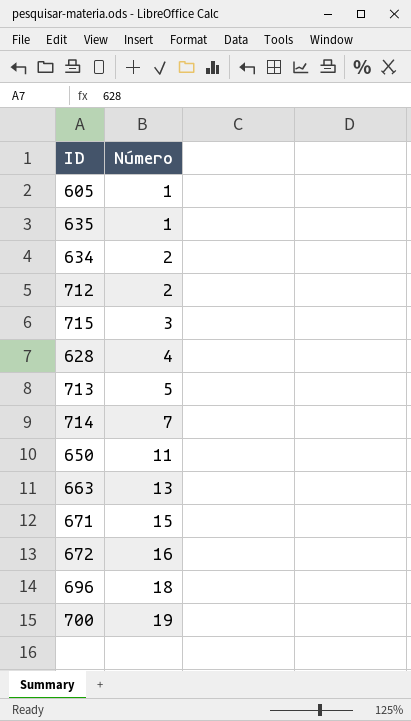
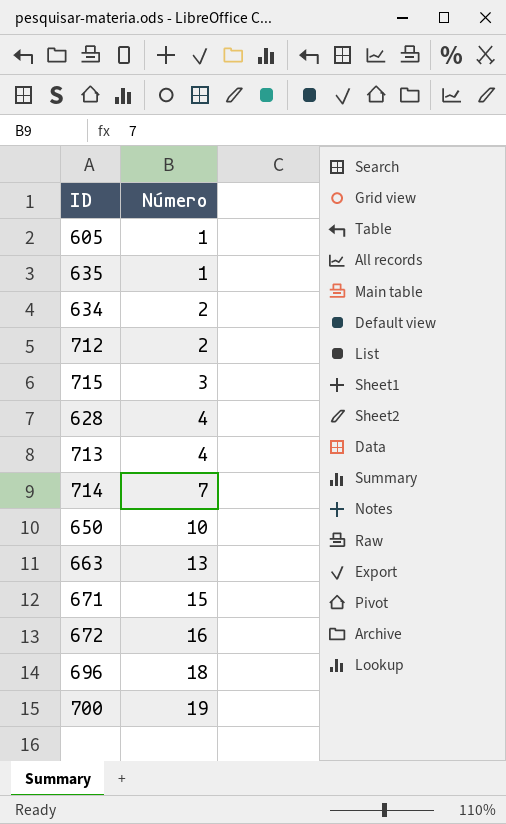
713 | Número: 5 -> 4
650 | Número: 11 -> 10

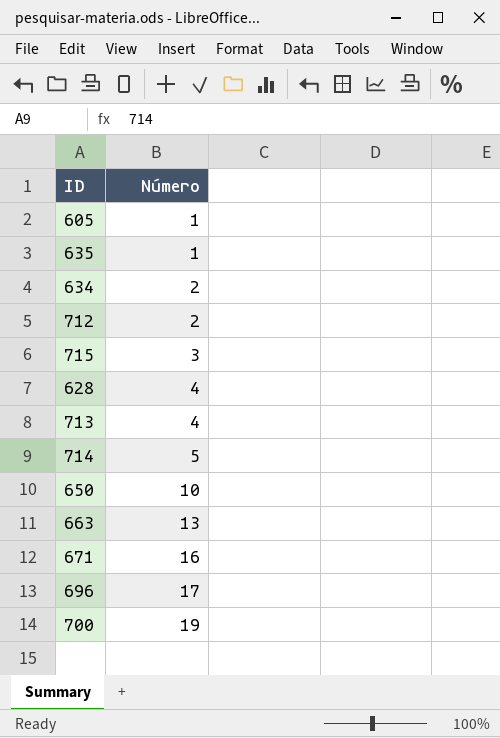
row 672: 16 -> none
714 | Número: 7 -> 5
671 | Número: 15 -> 16
696 | Número: 18 -> 17

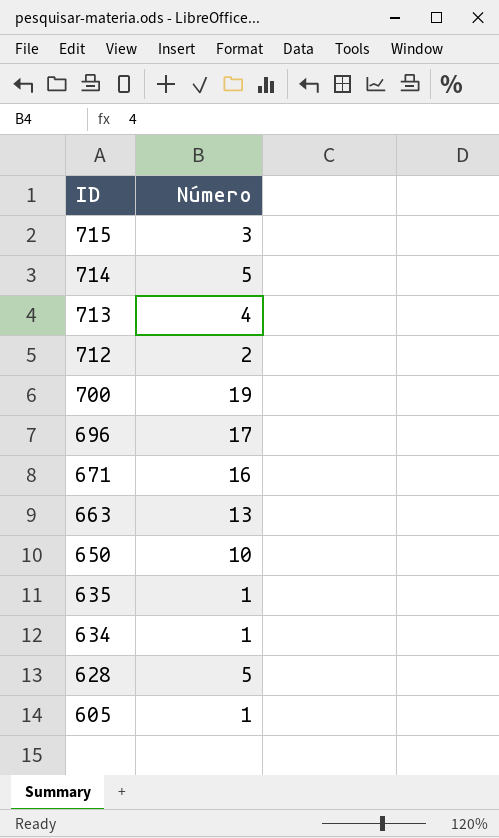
row order: Número ascending -> ID descending
634 | Número: 2 -> 1
628 | Número: 4 -> 5

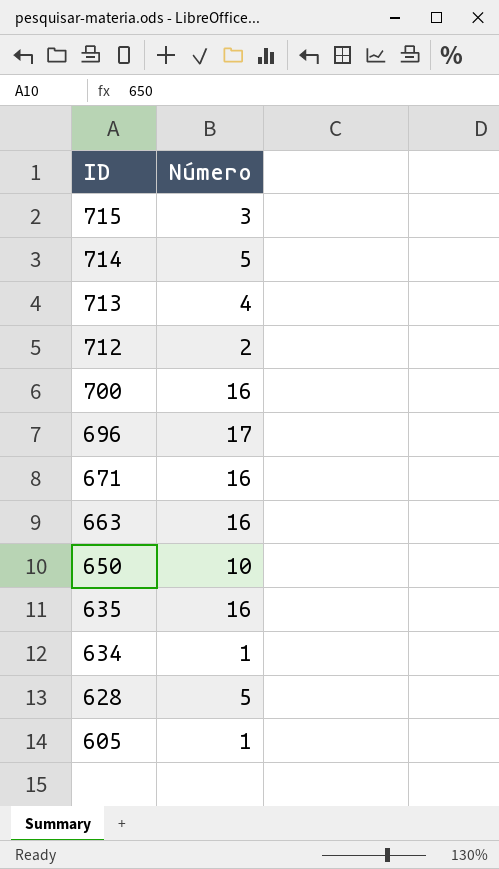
700 | Número: 19 -> 16
663 | Número: 13 -> 16
635 | Número: 1 -> 16

